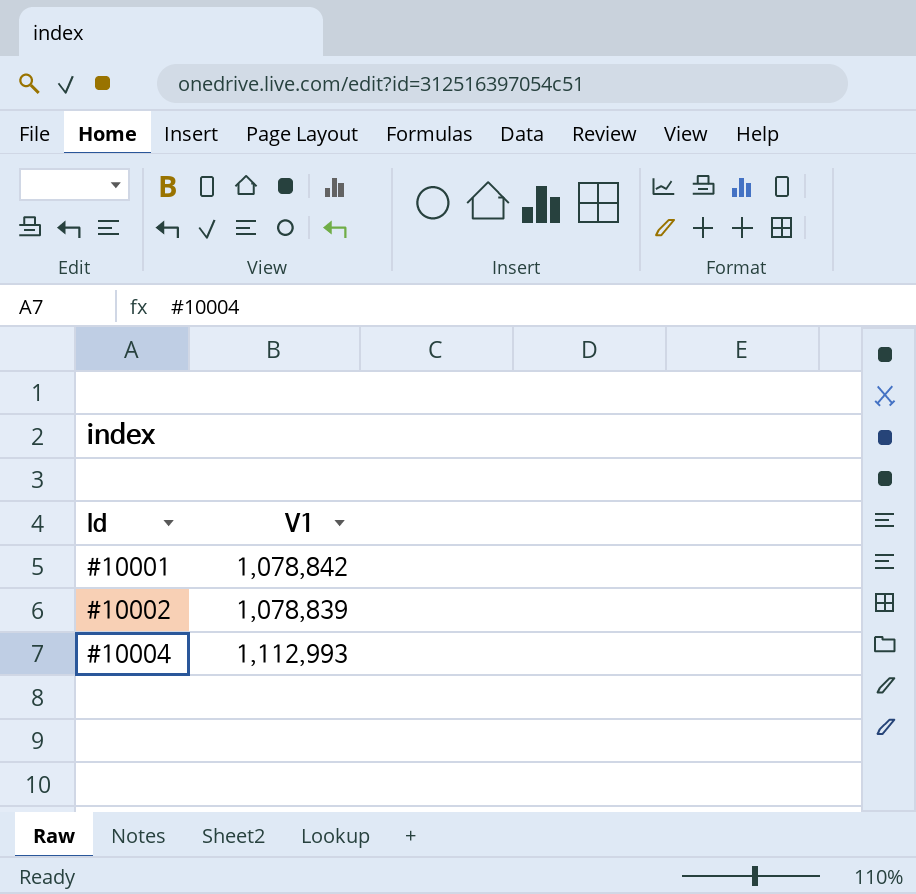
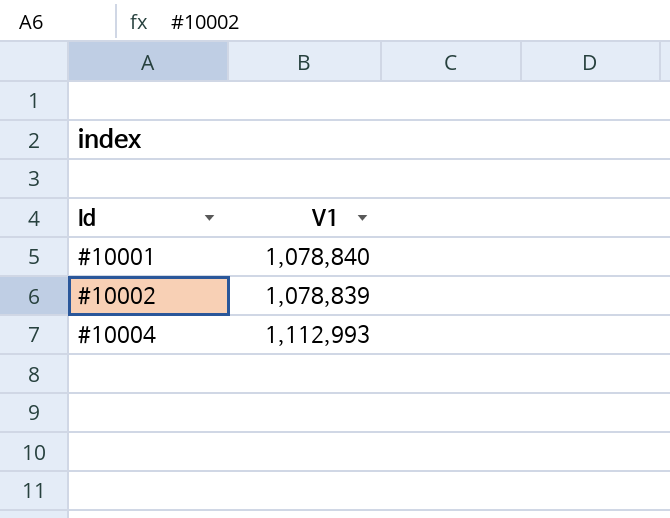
#10001 | V1: 1,078,842 -> 1,078,840

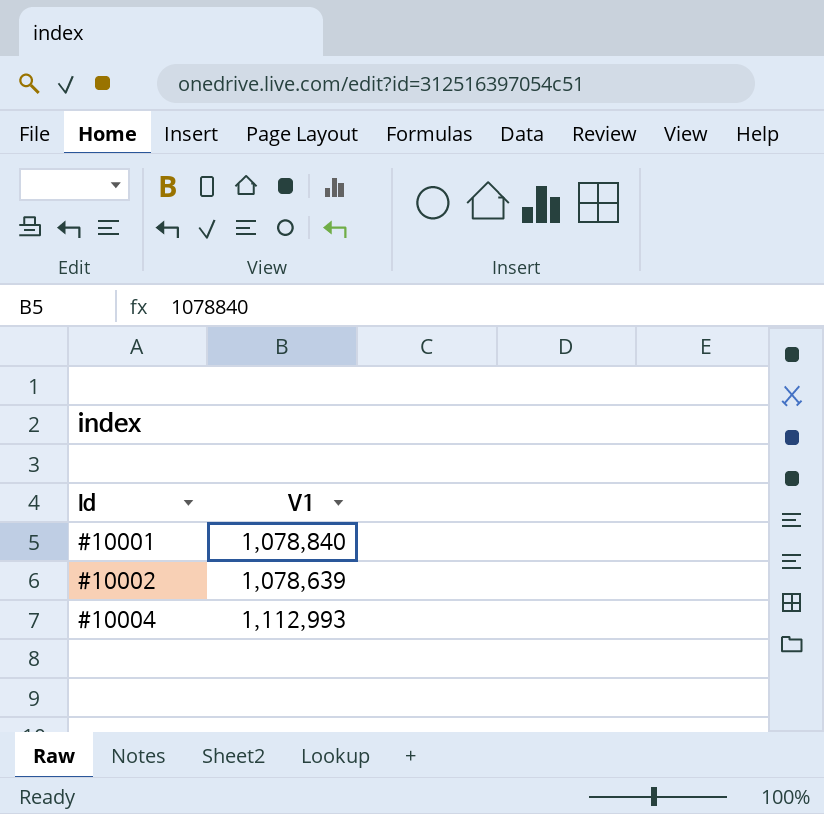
#10002 | V1: 1,078,839 -> 1,078,639

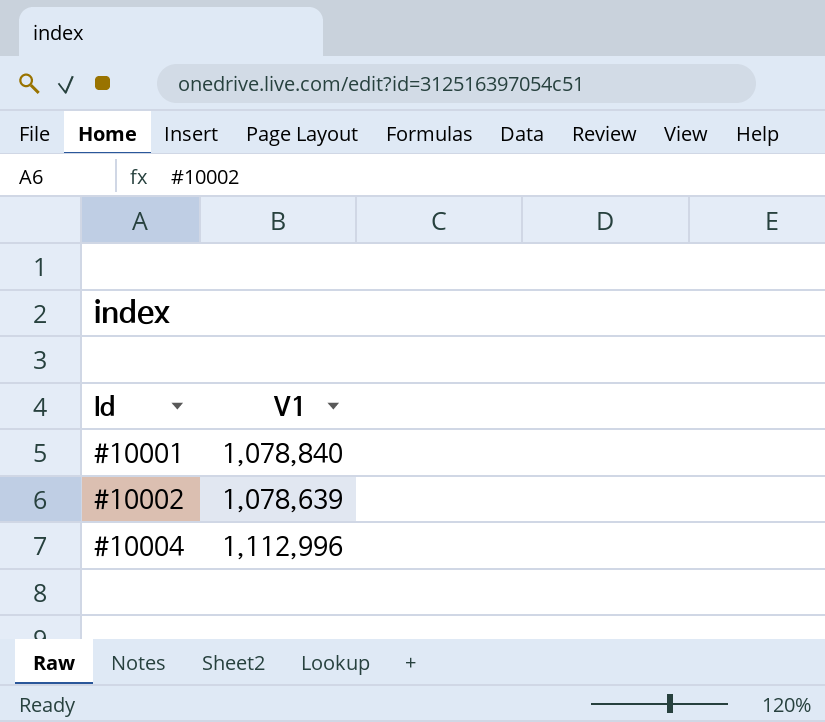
#10004 | V1: 1,112,993 -> 1,112,996

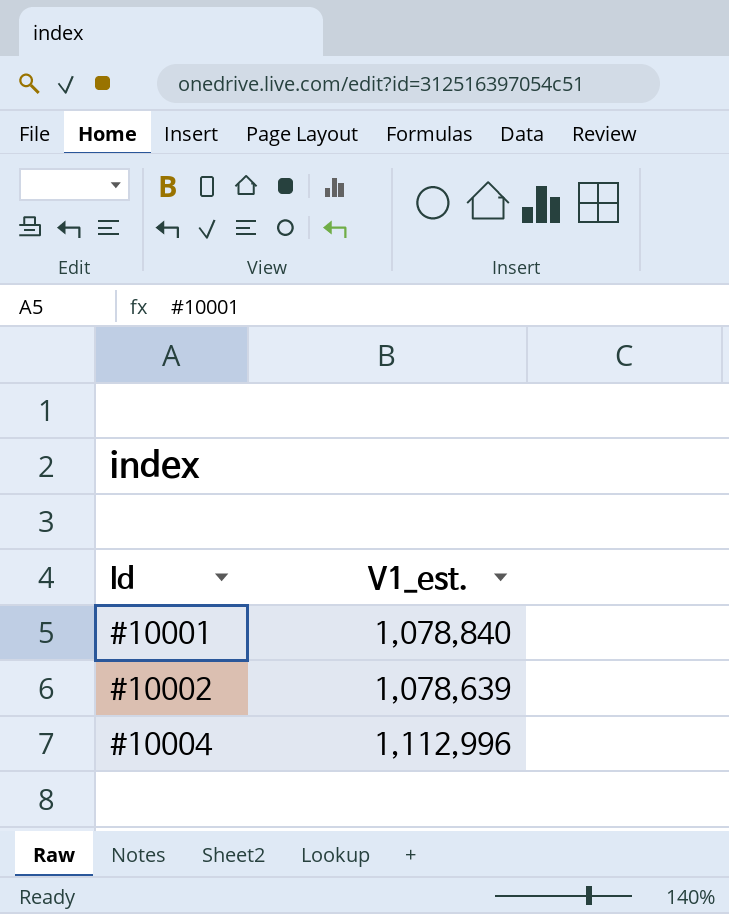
column name: V1 -> V1_est.

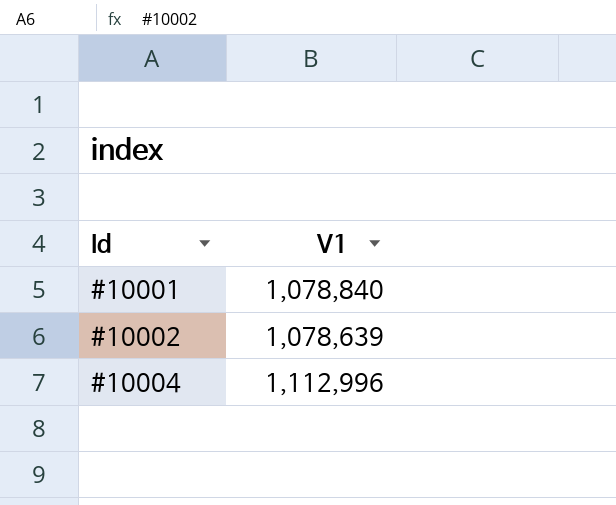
column name: V1_est. -> V1

